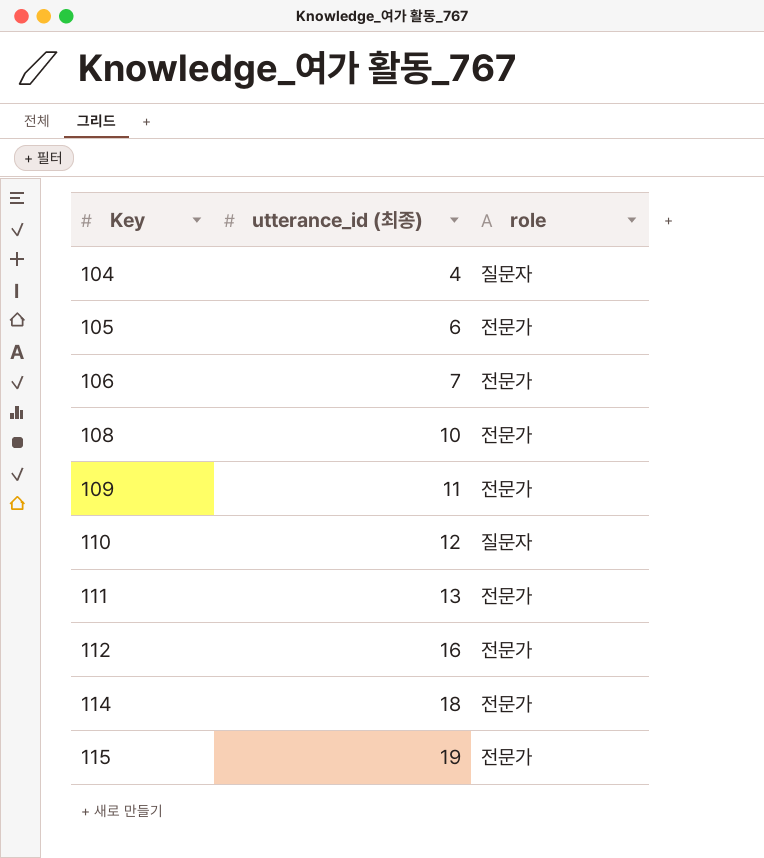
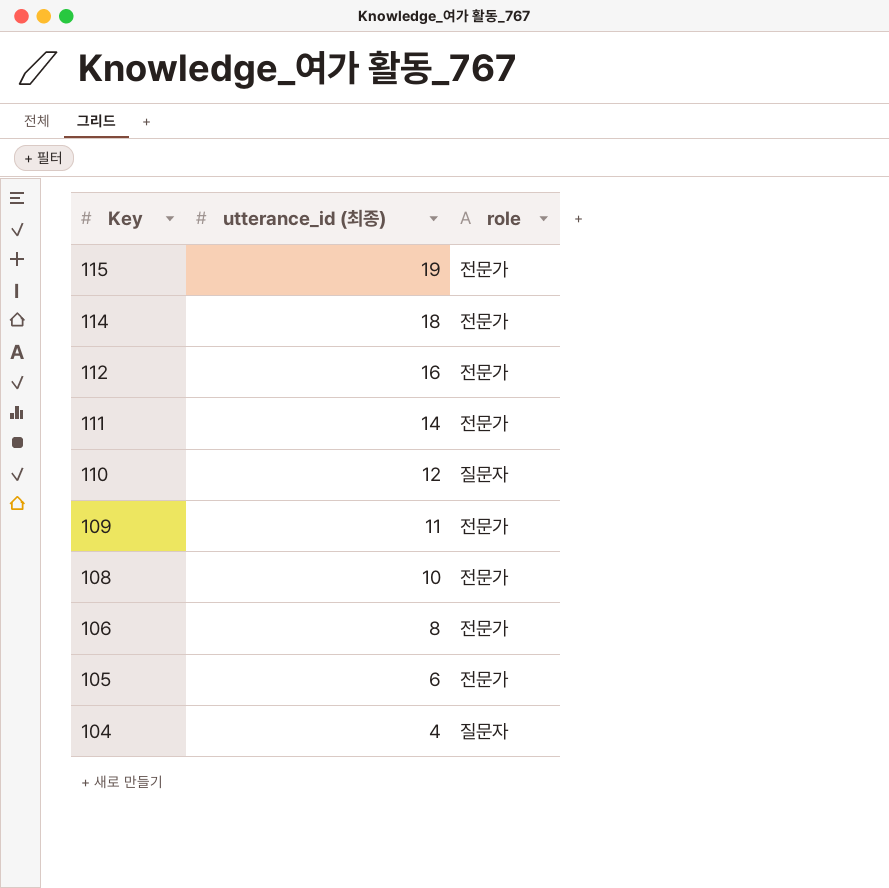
row order: Key ascending -> Key descending
111 | utterance_id (최종): 13 -> 14
106 | utterance_id (최종): 7 -> 8

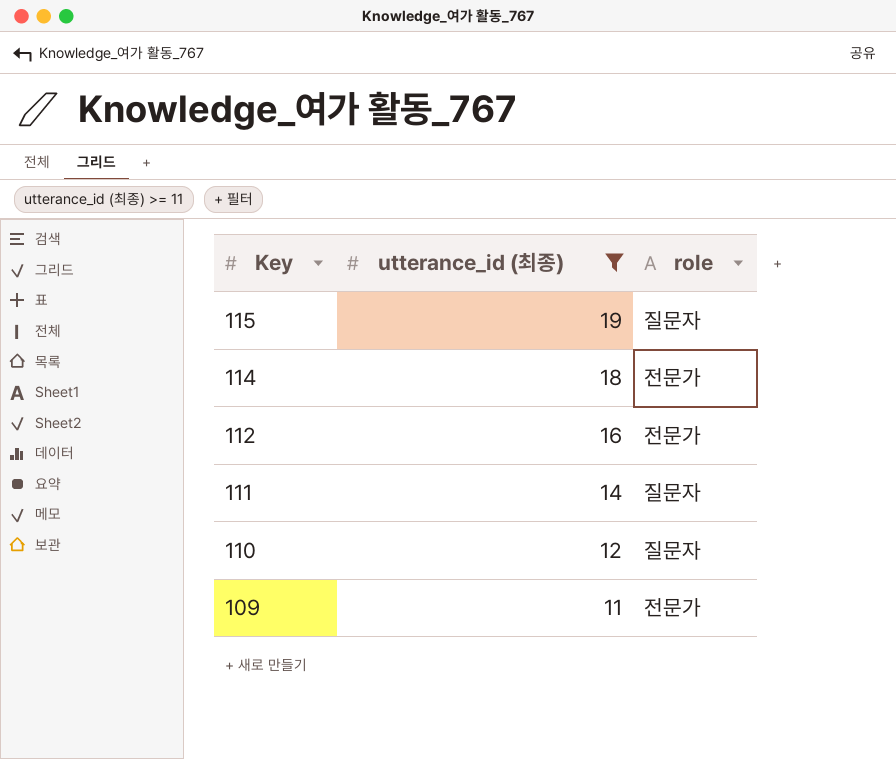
filter: none -> utterance_id (최종) >= 11
115 | role: 전문가 -> 질문자
111 | role: 전문가 -> 질문자

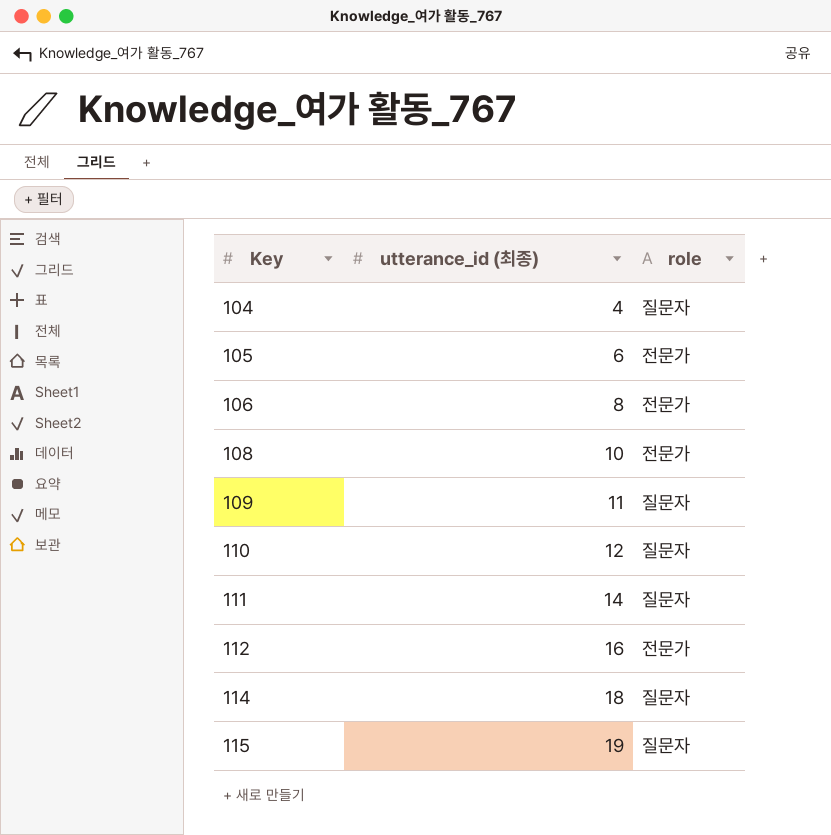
filter: utterance_id (최종) >= 11 -> none
row order: Key descending -> Key ascending
109 | role: 전문가 -> 질문자
114 | role: 전문가 -> 질문자

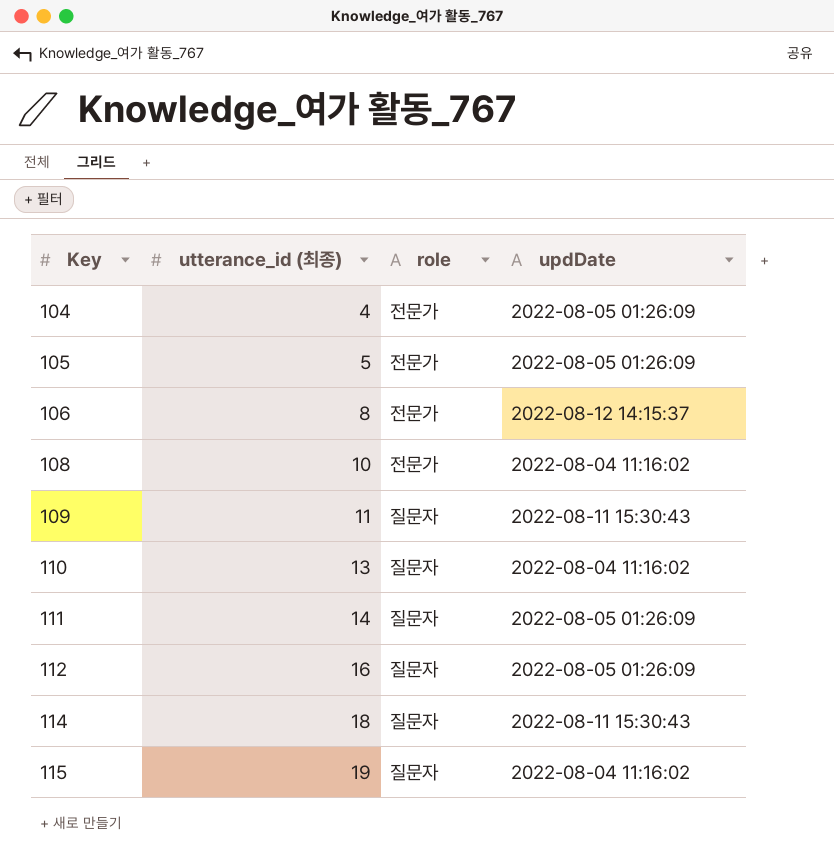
column updDate | position: none -> 4
104 | role: 질문자 -> 전문가
105 | utterance_id (최종): 6 -> 5
110 | utterance_id (최종): 12 -> 13
112 | role: 전문가 -> 질문자

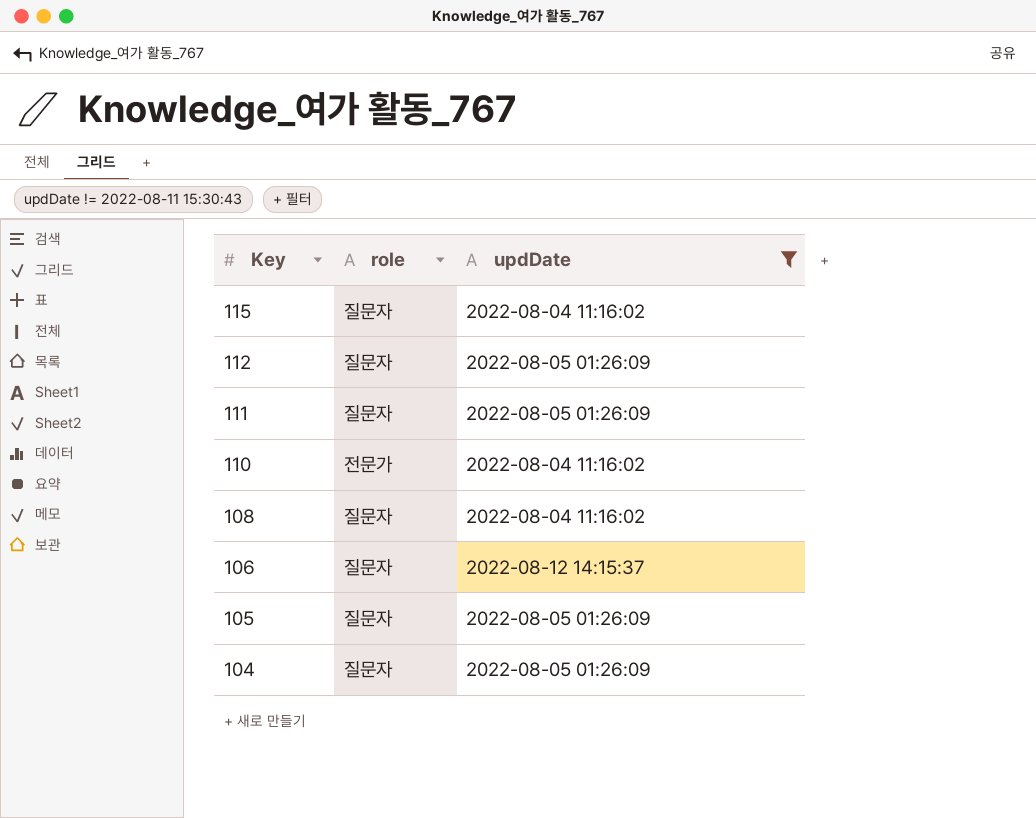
filter: none -> updDate != 2022-08-11 15:30:43
row order: Key ascending -> Key descending
column utterance_id (최종) | position: 2 -> none
110 | role: 질문자 -> 전문가
108 | role: 전문가 -> 질문자
106 | role: 전문가 -> 질문자
105 | role: 전문가 -> 질문자
104 | role: 전문가 -> 질문자

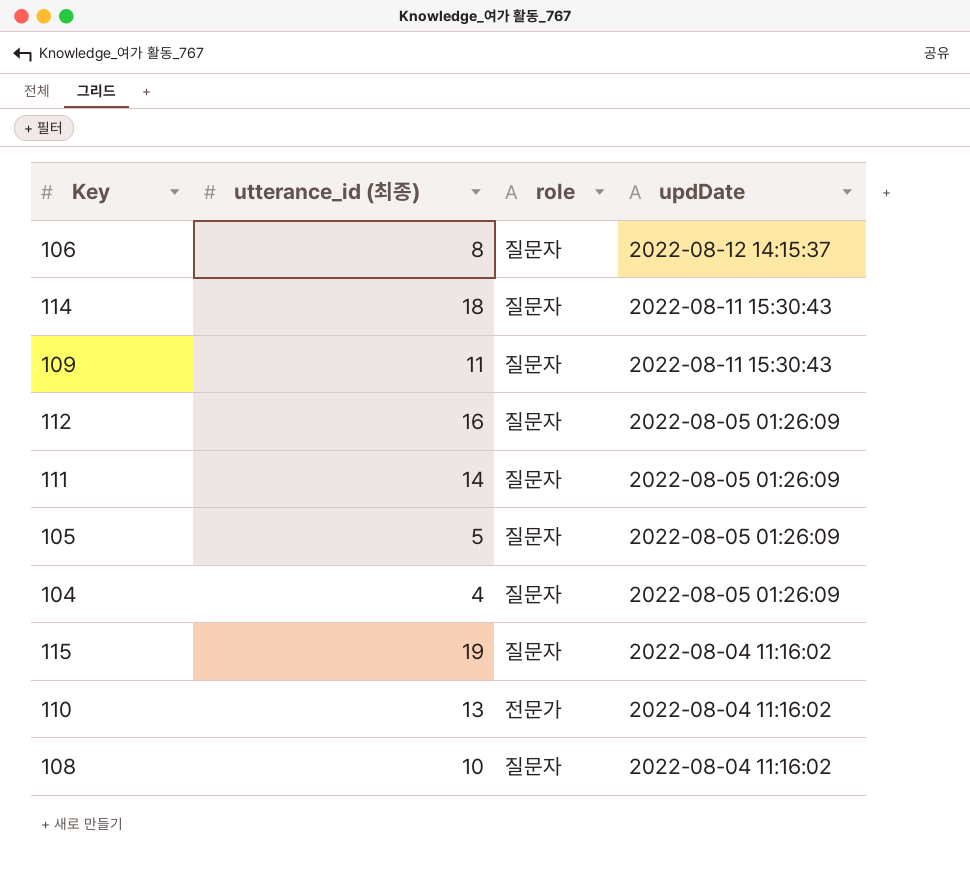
filter: updDate != 2022-08-11 15:30:43 -> none
row order: Key descending -> updDate descending
column utterance_id (최종) | position: none -> 2

